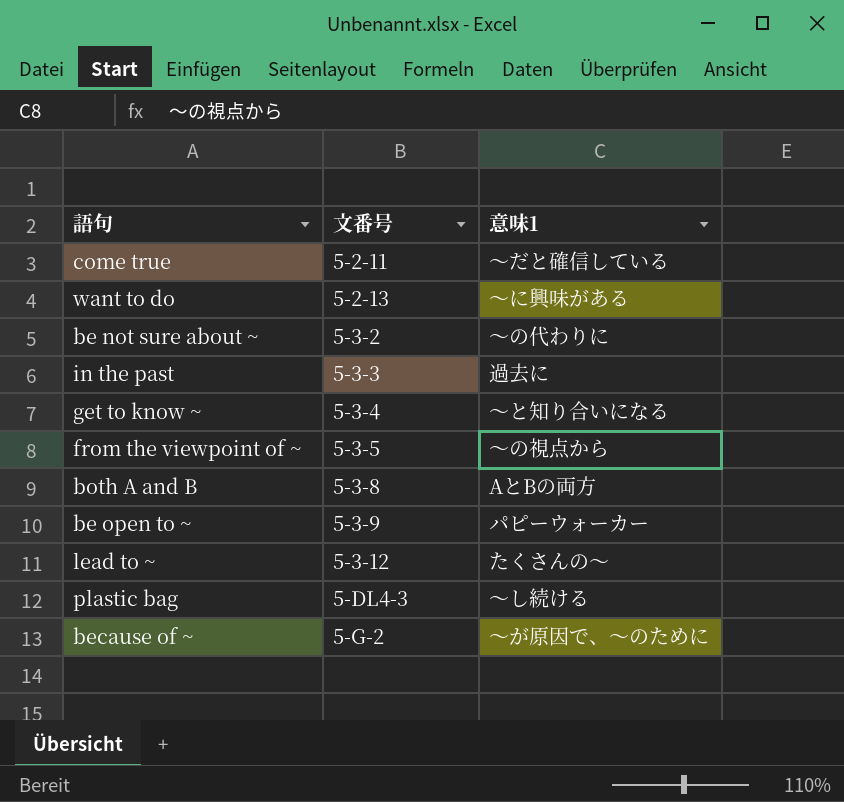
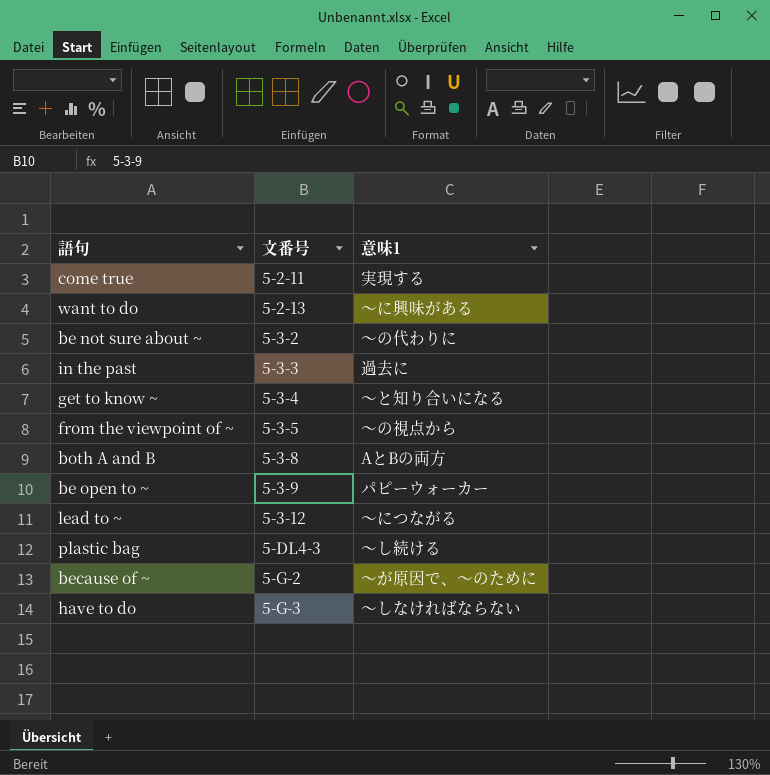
come true | 意味1: 〜だと確信している -> 実現する
lead to ~ | 意味1: たくさんの〜 -> 〜につながる
row have to do: none -> 5-G-3 | 〜しなければならない

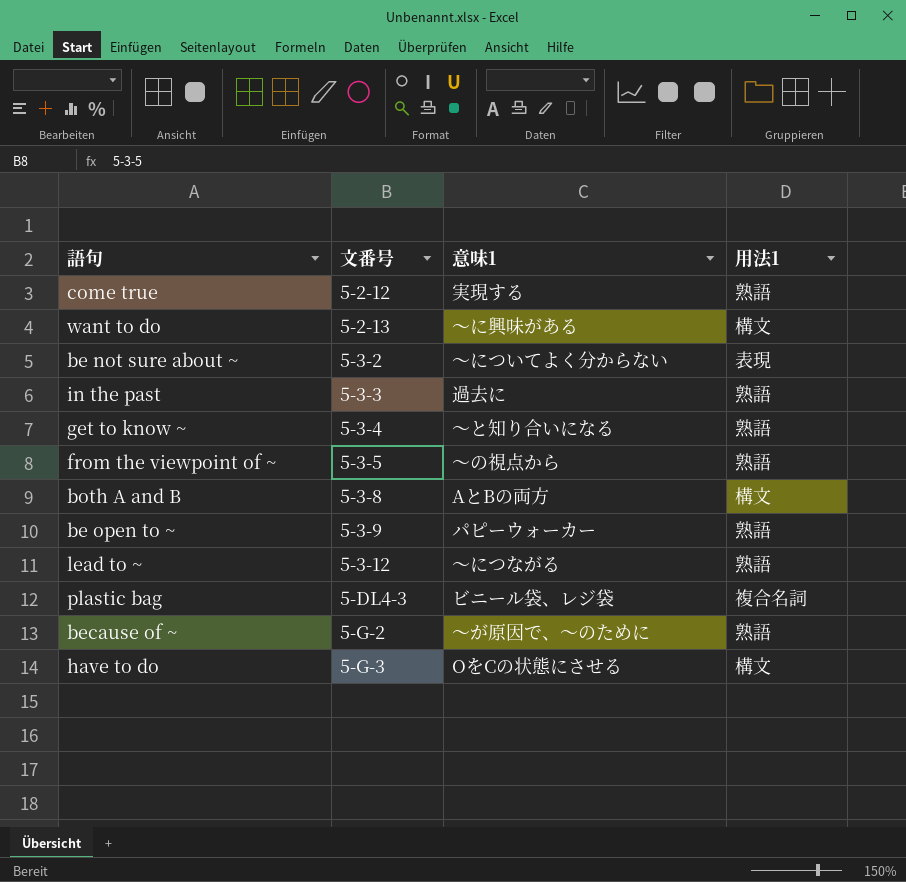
column 用法1 | position: none -> 4
come true | 文番号: 5-2-11 -> 5-2-12
be not sure about ~ | 意味1: 〜の代わりに -> 〜についてよく分からない
plastic bag | 意味1: 〜し続ける -> ビニール袋、レジ袋
have to do | 意味1: 〜しなければならない -> OをCの状態にさせる

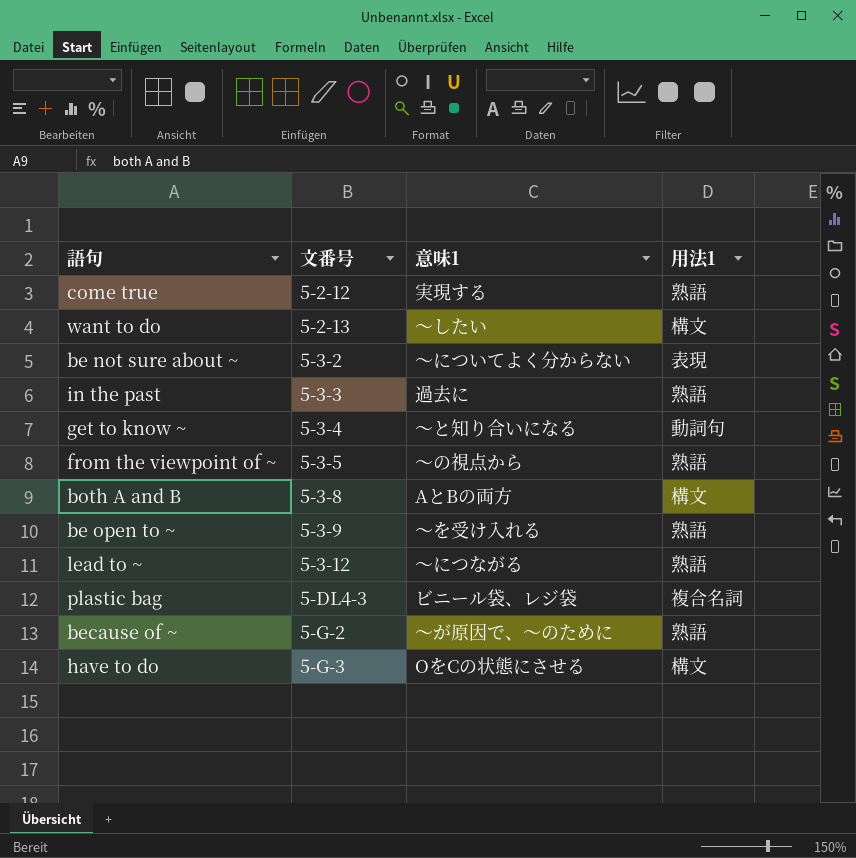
want to do | 意味1: 〜に興味がある -> 〜したい
get to know ~ | 用法1: 熟語 -> 動詞句
be open to ~ | 意味1: パピーウォーカー -> 〜を受け入れる

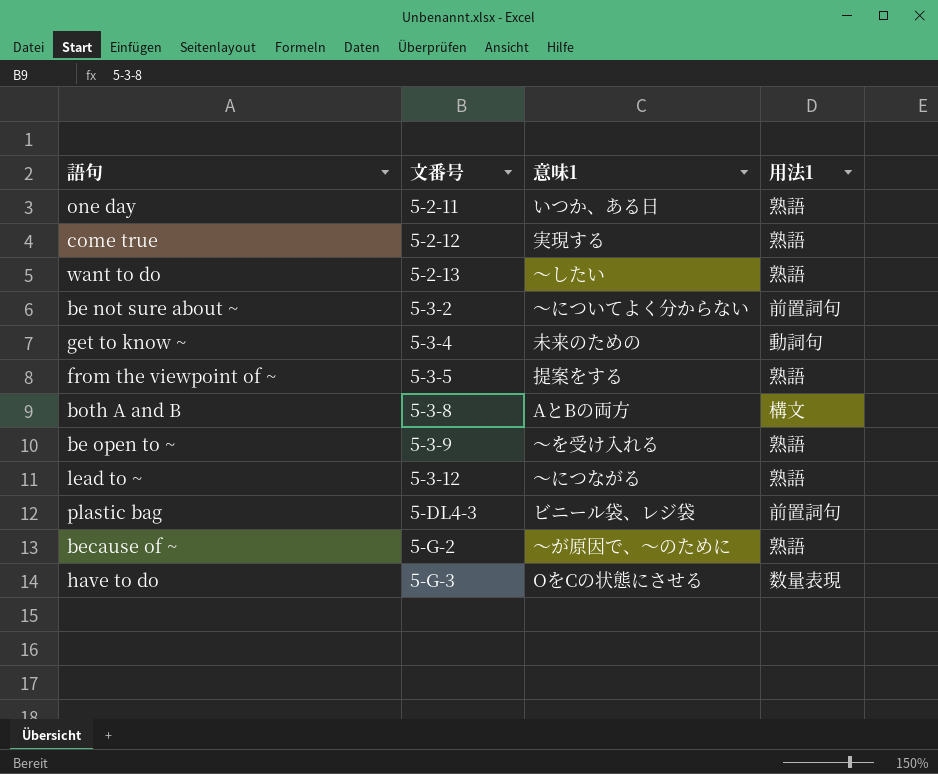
row in the past: 5-3-3 | 過去に | 熟語 -> none
row one day: none -> 5-2-11 | いつか、ある日 | 熟語
want to do | 用法1: 構文 -> 熟語
be not sure about ~ | 用法1: 表現 -> 前置詞句
get to know ~ | 意味1: 〜と知り合いになる -> 未来のための
from the viewpoint of ~ | 意味1: 〜の視点から -> 提案をする
plastic bag | 用法1: 複合名詞 -> 前置詞句
have to do | 用法1: 構文 -> 数量表現

